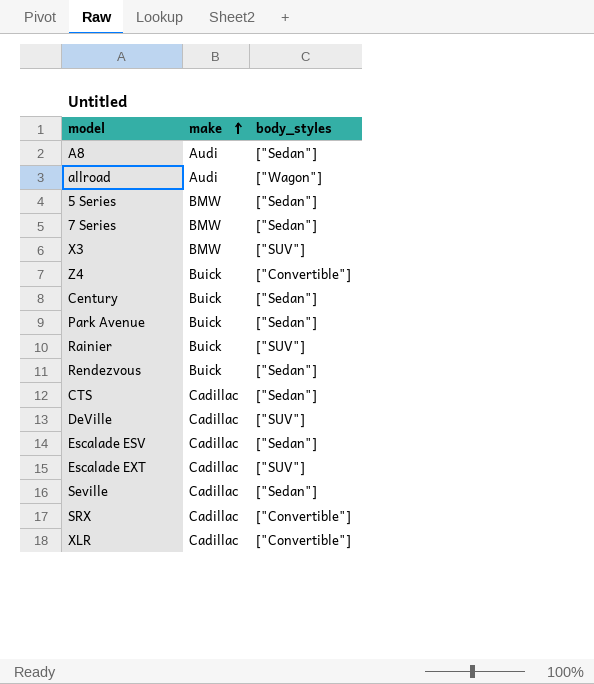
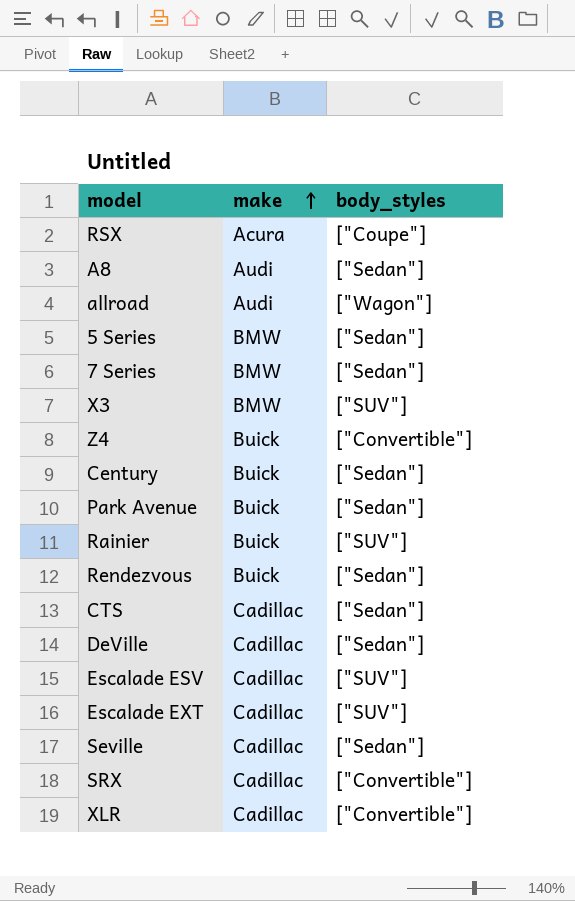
row RSX: none -> Acura | ["Coupe"]
DeVille | body_styles: ["SUV"] -> ["Sedan"]
Escalade ESV | body_styles: ["Sedan"] -> ["SUV"]

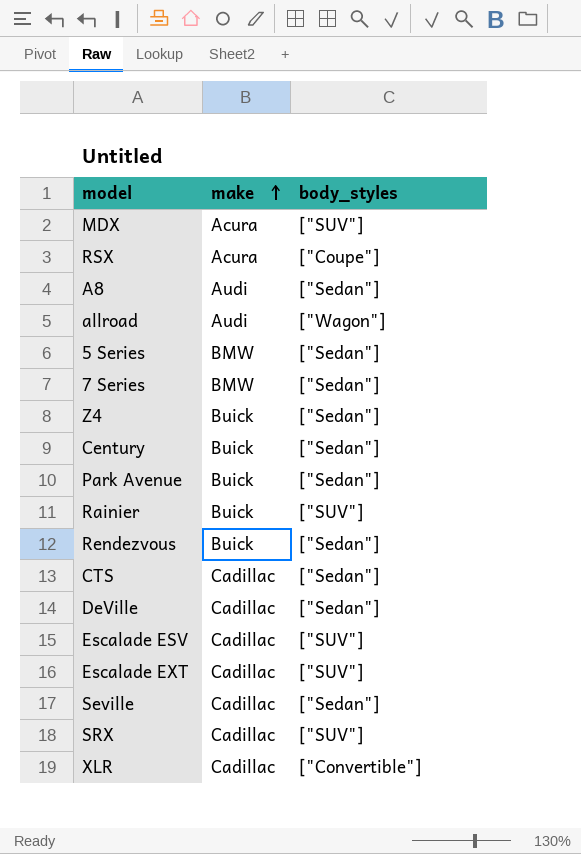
row X3: BMW | ["SUV"] -> none
row MDX: none -> Acura | ["SUV"]
Z4 | body_styles: ["Convertible"] -> ["Sedan"]
SRX | body_styles: ["Convertible"] -> ["SUV"]

